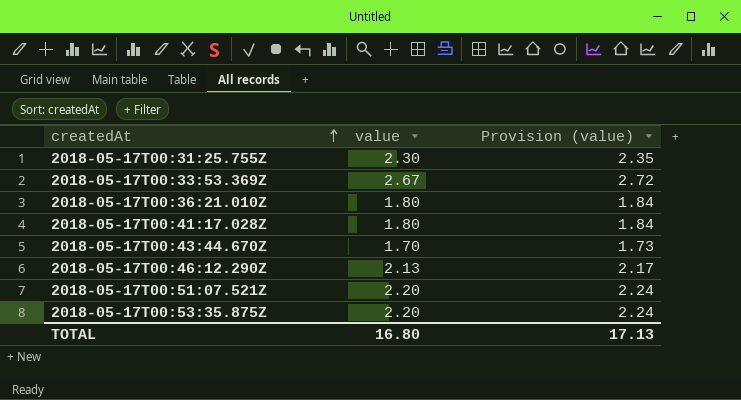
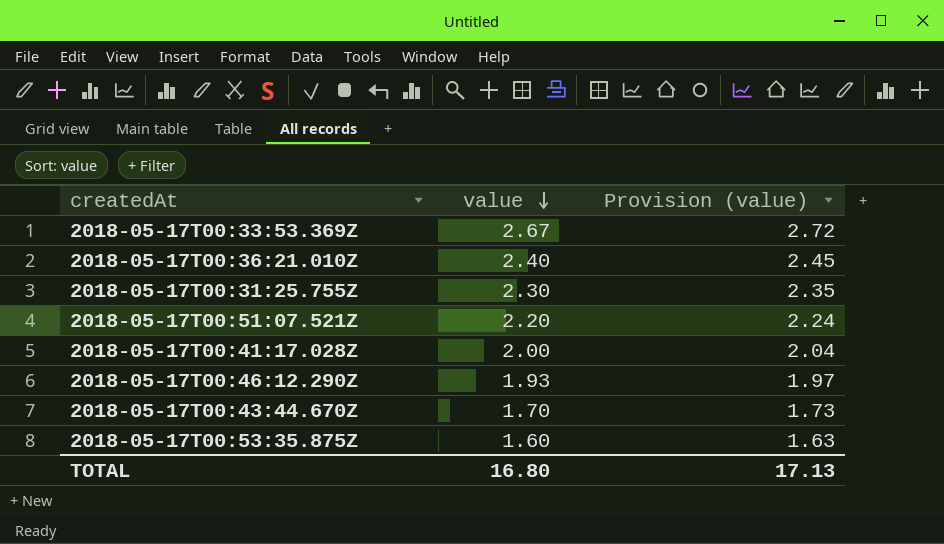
row order: createdAt ascending -> value descending
2018-05-17T00:36:21.010Z | value: 1.80 -> 2.40
2018-05-17T00:36:21.010Z | Provision (value): 1.84 -> 2.45
2018-05-17T00:41:17.028Z | value: 1.80 -> 2.00
2018-05-17T00:41:17.028Z | Provision (value): 1.84 -> 2.04
2018-05-17T00:46:12.290Z | value: 2.13 -> 1.93
2018-05-17T00:46:12.290Z | Provision (value): 2.17 -> 1.97
2018-05-17T00:53:35.875Z | value: 2.20 -> 1.60
2018-05-17T00:53:35.875Z | Provision (value): 2.24 -> 1.63

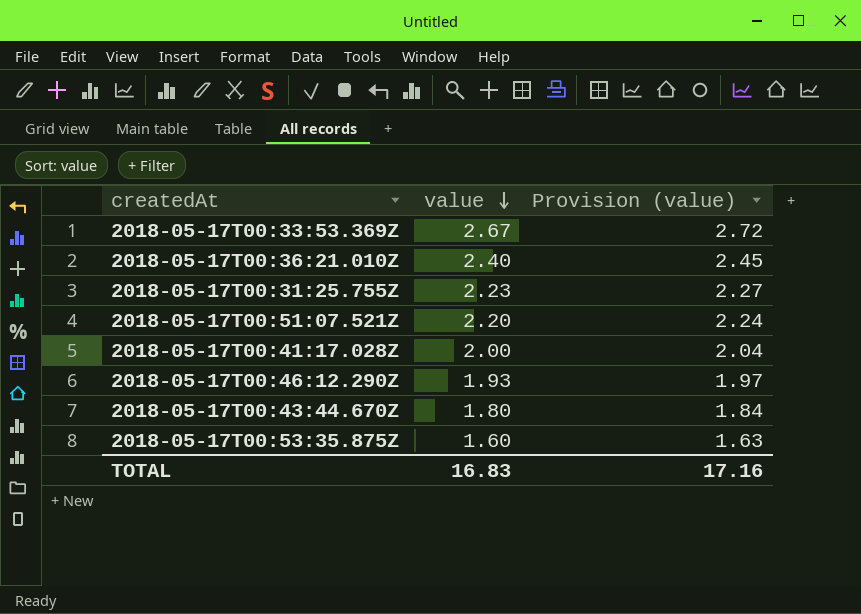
2018-05-17T00:31:25.755Z | value: 2.30 -> 2.23
2018-05-17T00:31:25.755Z | Provision (value): 2.35 -> 2.27
2018-05-17T00:43:44.670Z | value: 1.70 -> 1.80
2018-05-17T00:43:44.670Z | Provision (value): 1.73 -> 1.84
TOTAL | value: 16.80 -> 16.83
TOTAL | Provision (value): 17.13 -> 17.16

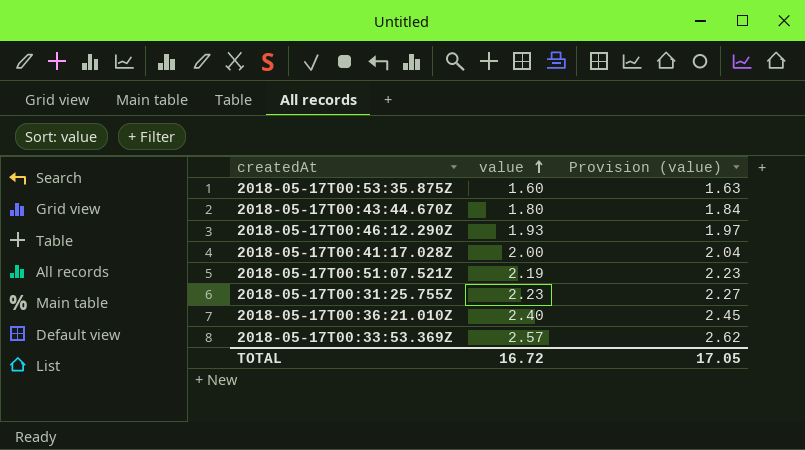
row order: value descending -> value ascending
2018-05-17T00:51:07.521Z | value: 2.20 -> 2.19
2018-05-17T00:51:07.521Z | Provision (value): 2.24 -> 2.23
2018-05-17T00:33:53.369Z | value: 2.67 -> 2.57
2018-05-17T00:33:53.369Z | Provision (value): 2.72 -> 2.62
TOTAL | value: 16.83 -> 16.72
TOTAL | Provision (value): 17.16 -> 17.05

